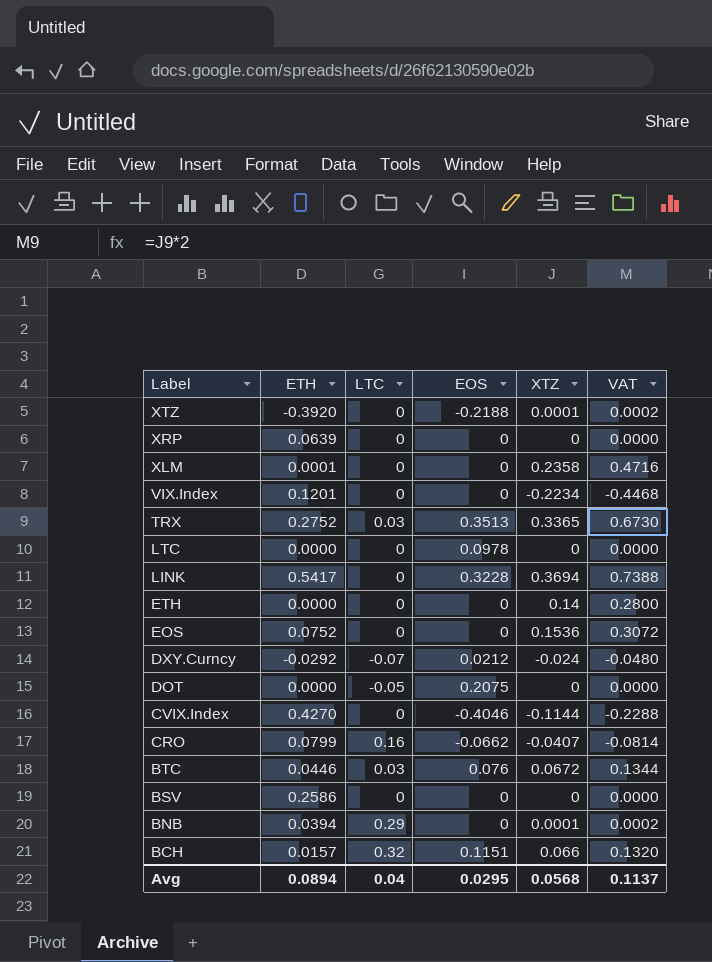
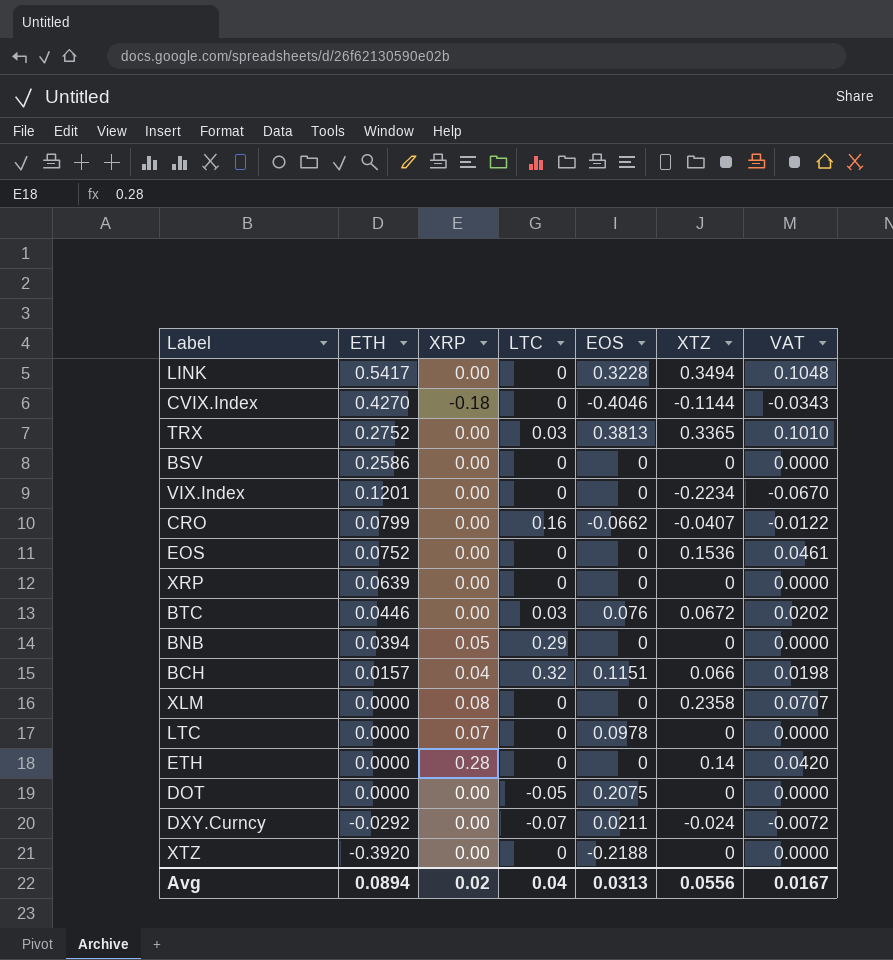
row order: Label descending -> ETH descending
column XRP | position: none -> 3
column VAT | formula: [XTZ] * 2 -> [XTZ] * 0.3
LINK | XTZ: 0.3694 -> 0.3494
TRX | EOS: 0.3513 -> 0.3813
BNB | XTZ: 0.0001 -> 0
XLM | ETH: 0.0001 -> 0.0000
DXY.Curncy | EOS: 0.0212 -> 0.0211
XTZ | XTZ: 0.0001 -> 0
Avg | EOS: 0.0295 -> 0.0313
Avg | XTZ: 0.0568 -> 0.0556
Avg | VAT: 0.1137 -> 0.0167

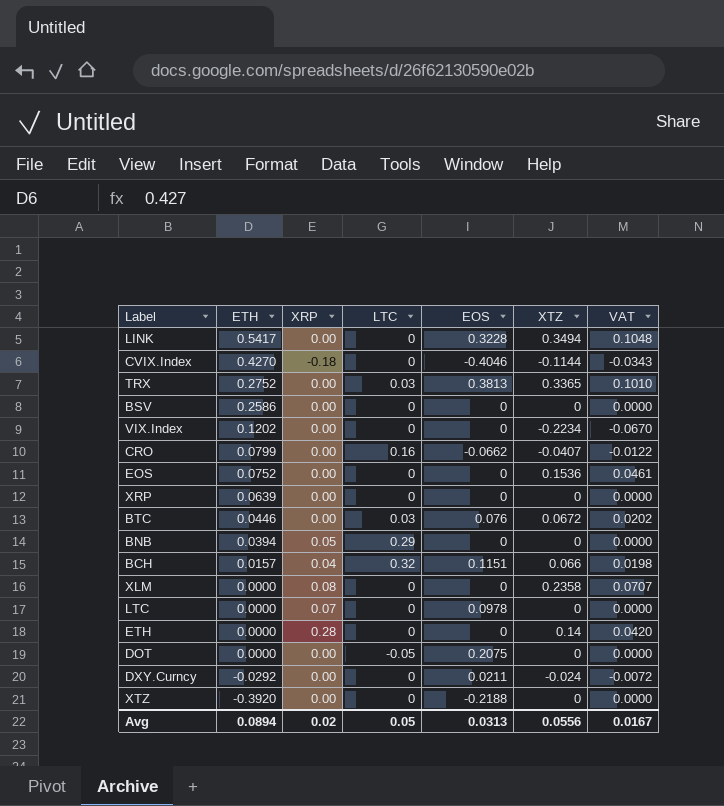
VIX.Index | ETH: 0.1201 -> 0.1202
DXY.Curncy | LTC: -0.07 -> 0
Avg | LTC: 0.04 -> 0.05

